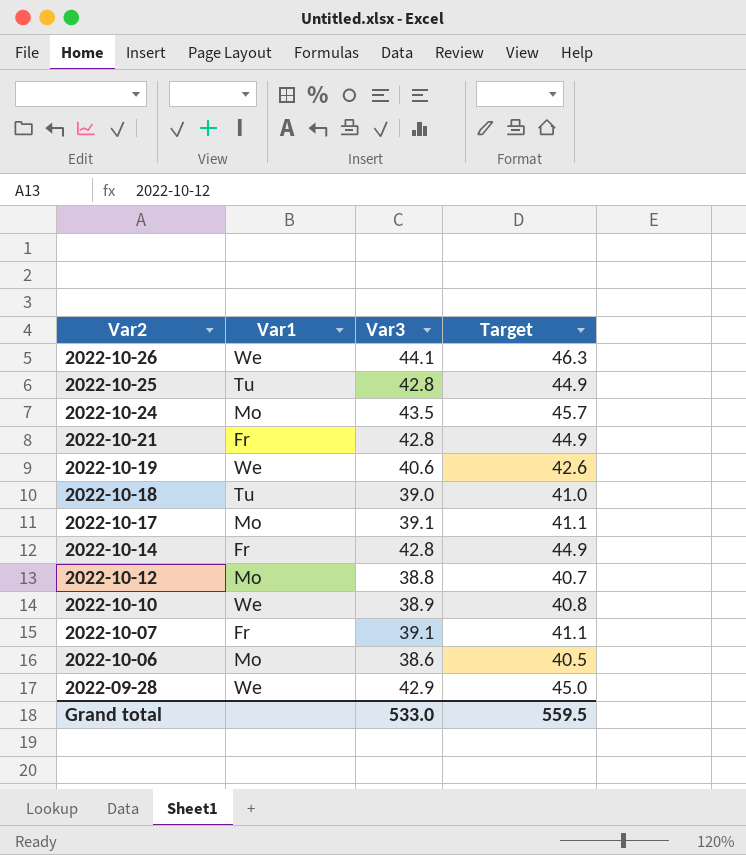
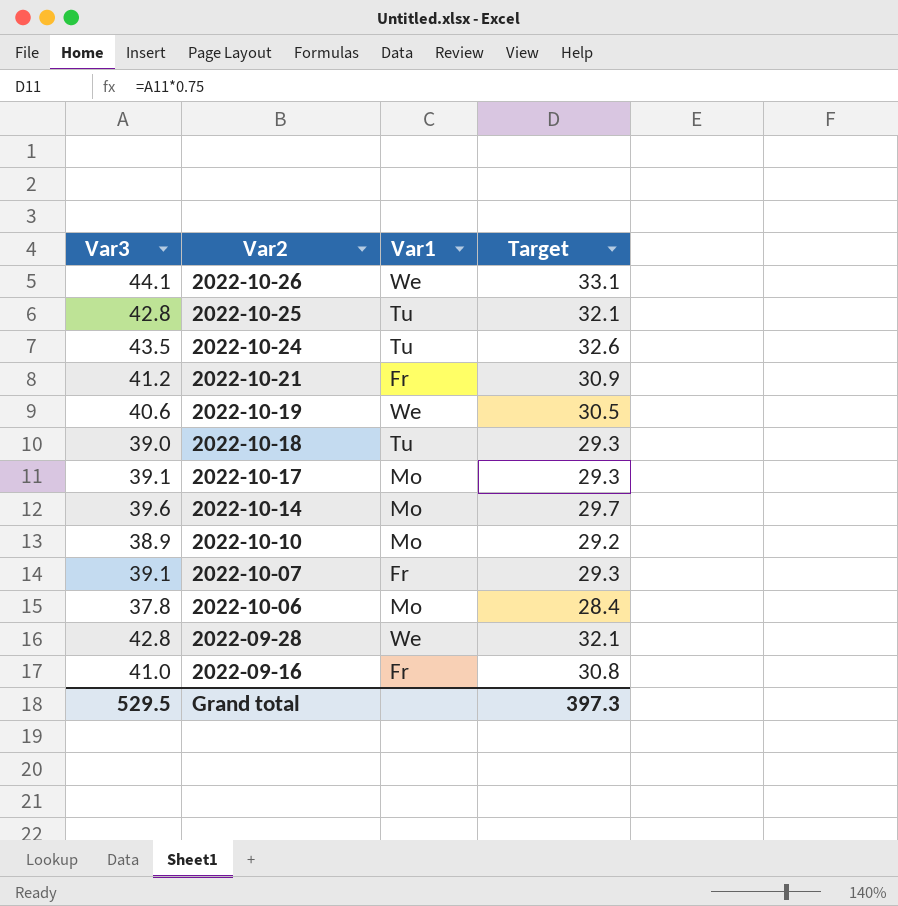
column Var3 | position: 3 -> 1
column Target | formula: [Var3] * 1.05 -> [Var3] * 0.75
row 2022-10-12: Mo | 38.8 | 40.7 -> none
2022-10-24 | Var1: Mo -> Tu
2022-10-21 | Var3: 42.8 -> 41.2
2022-10-14 | Var3: 42.8 -> 39.6
2022-10-14 | Var1: Fr -> Mo
2022-10-10 | Var1: We -> Mo
2022-10-06 | Var3: 38.6 -> 37.8
2022-09-28 | Var3: 42.9 -> 42.8
row 2022-09-16: none -> 41.0 | Fr | 30.8
Grand total | Var3: 533.0 -> 529.5
Grand total | Target: 559.5 -> 397.3

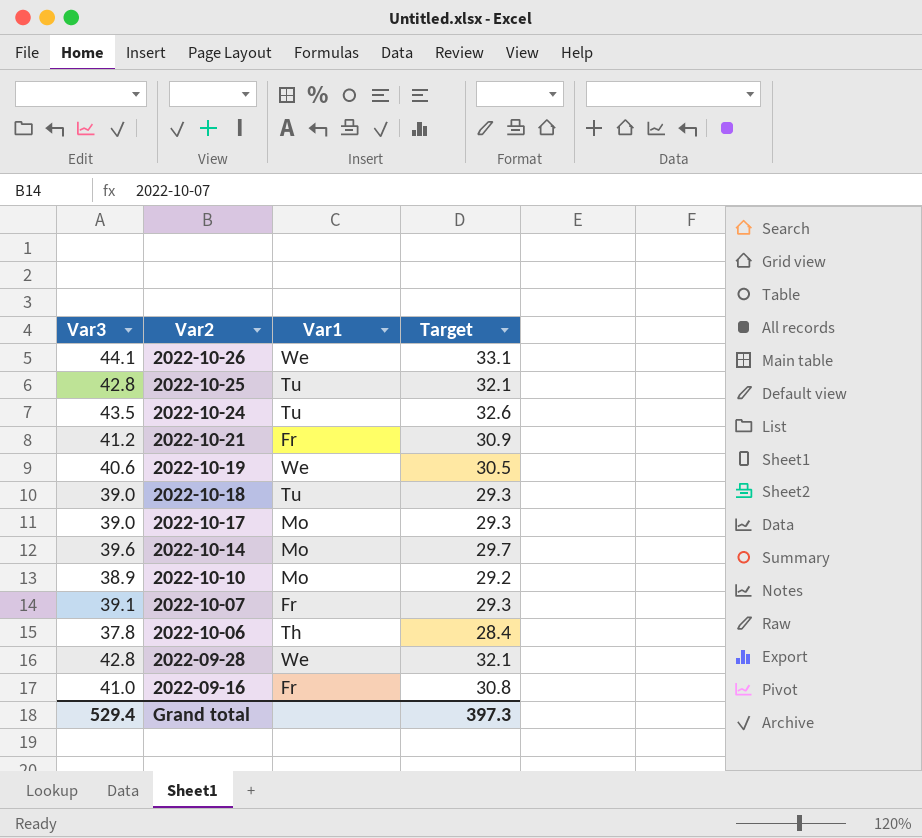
2022-10-17 | Var3: 39.1 -> 39.0
2022-10-06 | Var1: Mo -> Th
Grand total | Var3: 529.5 -> 529.4

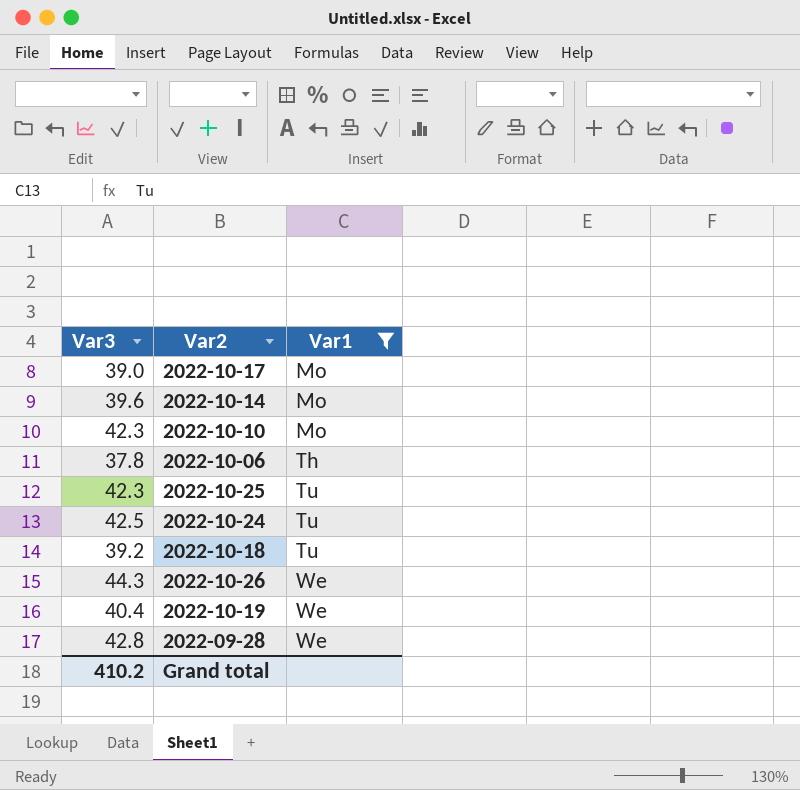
filter: none -> Var1 != Fr
row order: Var2 descending -> Var1 ascending
column Target | formula: [Var3] * 0.75 -> none
2022-10-10 | Var3: 38.9 -> 42.3
2022-10-25 | Var3: 42.8 -> 42.3
2022-10-24 | Var3: 43.5 -> 42.5
2022-10-18 | Var3: 39.0 -> 39.2
2022-10-26 | Var3: 44.1 -> 44.3
2022-10-19 | Var3: 40.6 -> 40.4
Grand total | Var3: 529.4 -> 410.2

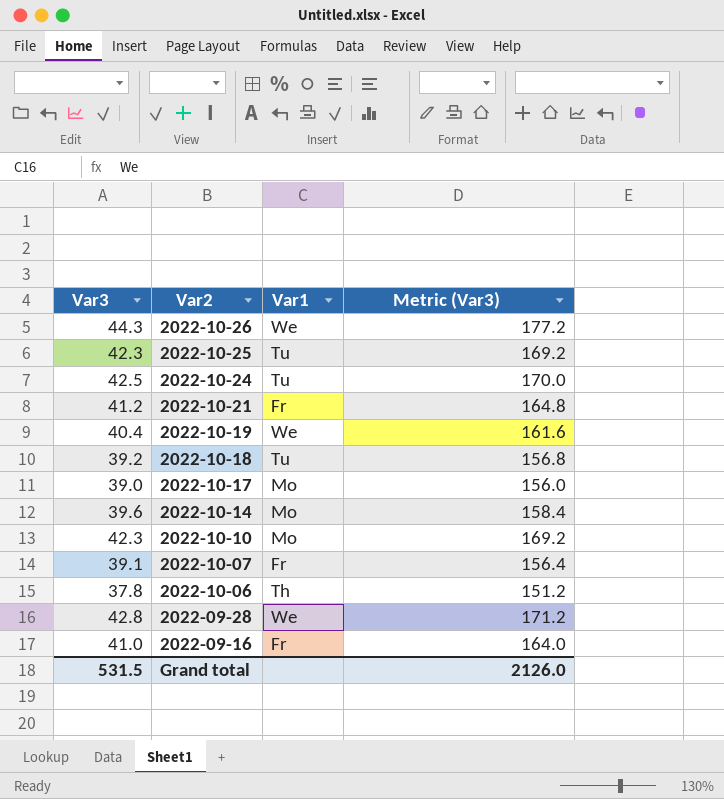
filter: Var1 != Fr -> none
row order: Var1 ascending -> Var2 descending
column Metric (Var3) | formula: none -> [Var3] * 4
Grand total | Var3: 410.2 -> 531.5

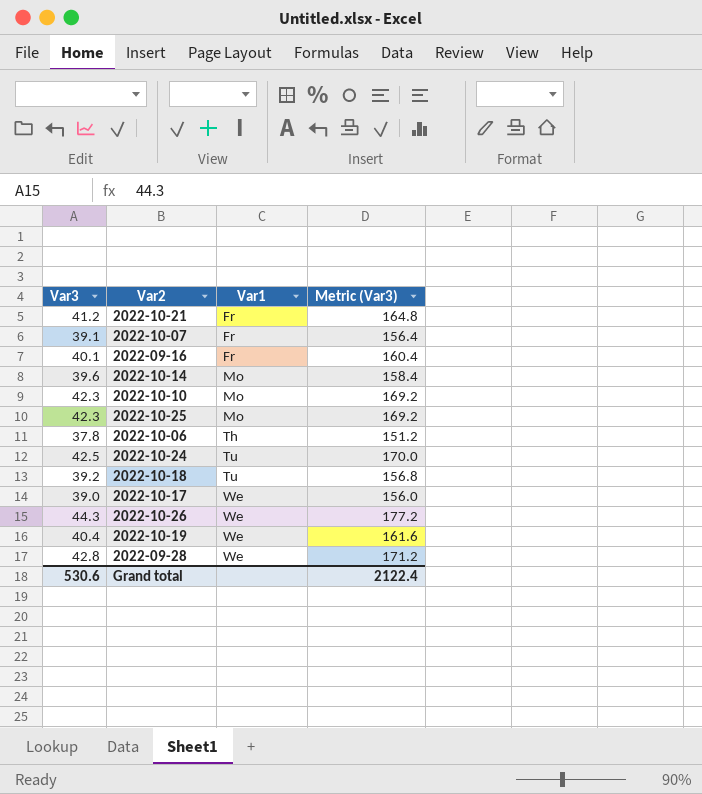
row order: Var2 descending -> Var1 ascending
2022-09-16 | Var3: 41.0 -> 40.1
2022-09-16 | Metric (Var3): 164.0 -> 160.4
2022-10-25 | Var1: Tu -> Mo
2022-10-17 | Var1: Mo -> We
Grand total | Var3: 531.5 -> 530.6
Grand total | Metric (Var3): 2126.0 -> 2122.4

